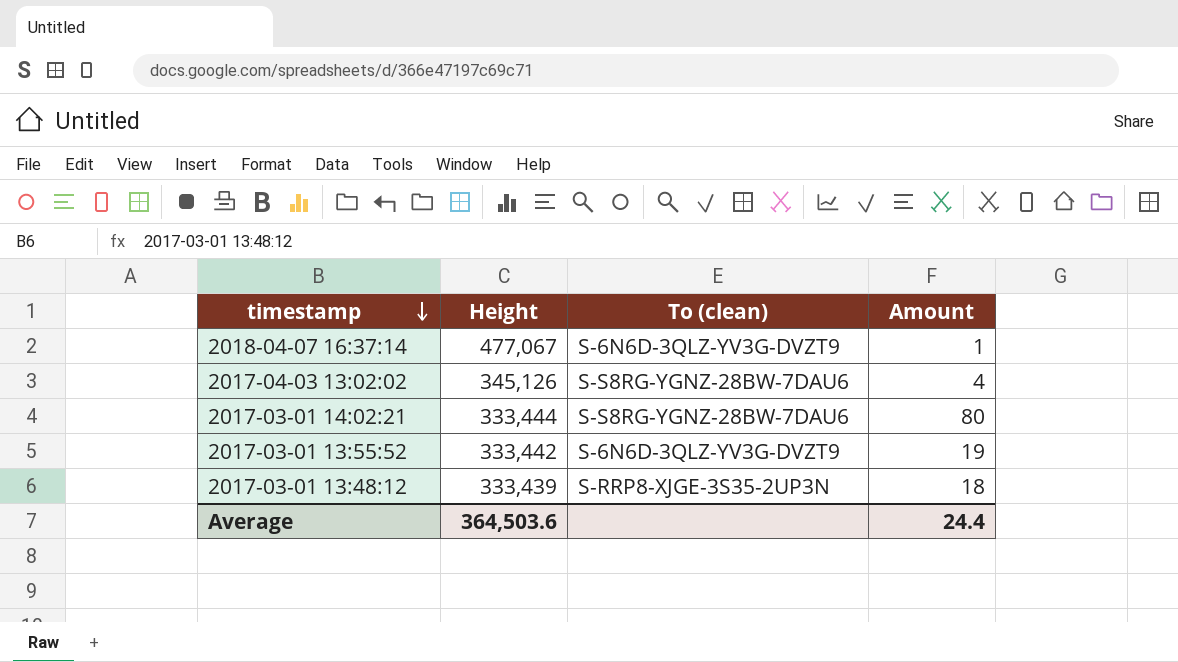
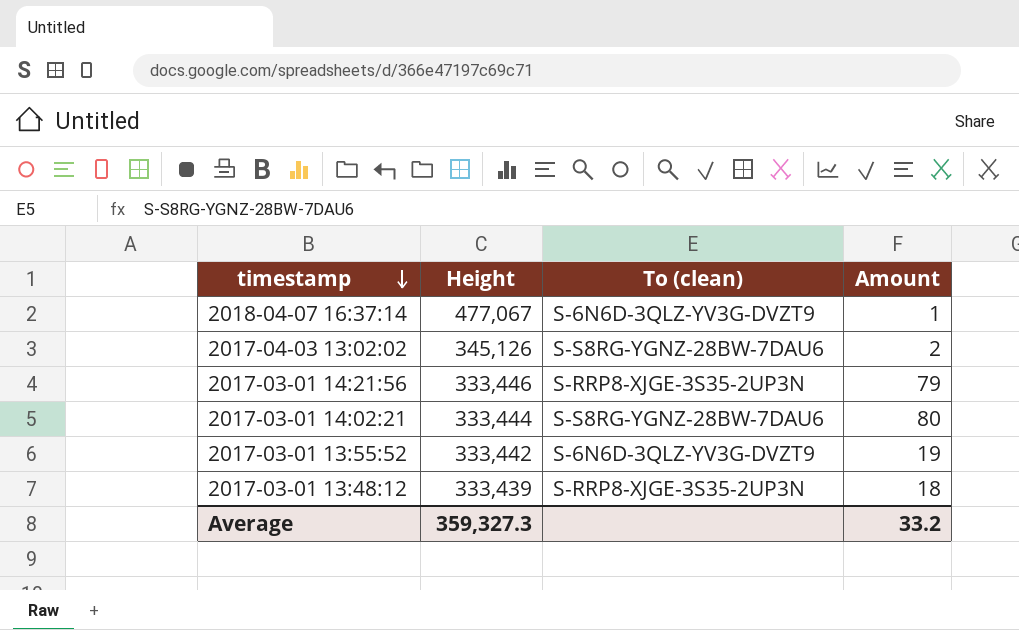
2017-04-03 13:02:02 | Amount: 4 -> 2
row 2017-03-01 14:21:56: none -> 333,446 | S-RRP8-XJGE-3S35-2UP3N | 79
Average | Height: 364,503.6 -> 359,327.3
Average | Amount: 24.4 -> 33.2

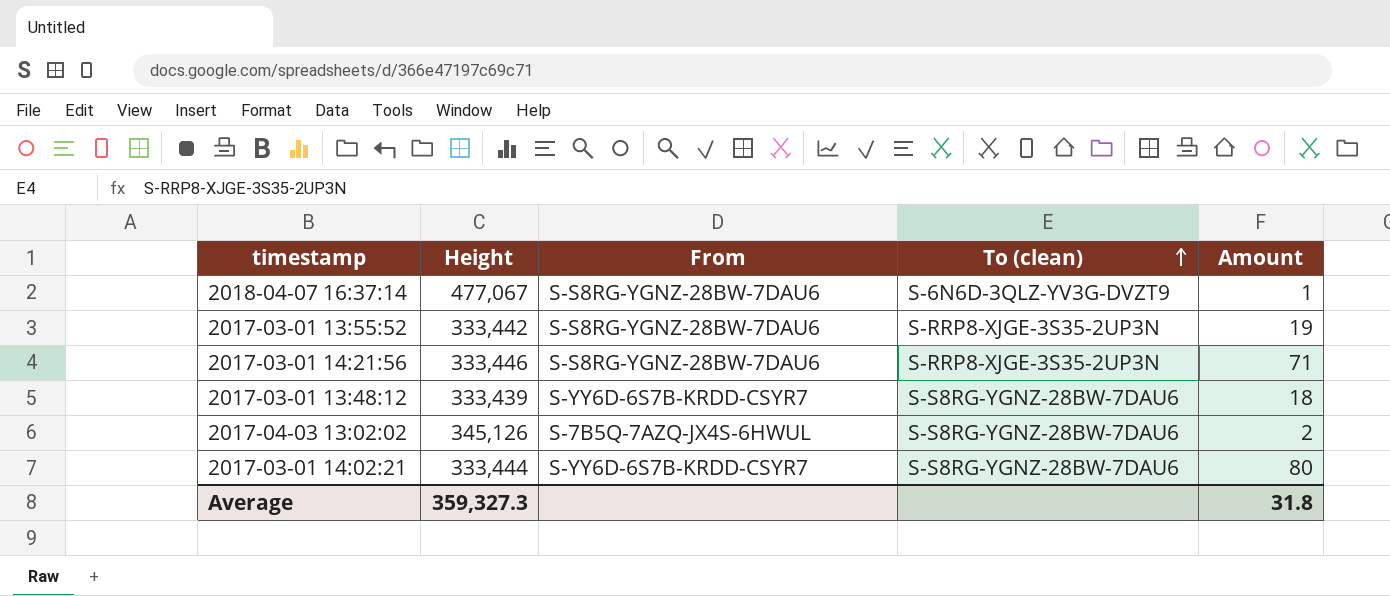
row order: timestamp descending -> To (clean) ascending
column From | position: none -> 3
2017-03-01 13:55:52 | To (clean): S-6N6D-3QLZ-YV3G-DVZT9 -> S-RRP8-XJGE-3S35-2UP3N
2017-03-01 14:21:56 | Amount: 79 -> 71
2017-03-01 13:48:12 | To (clean): S-RRP8-XJGE-3S35-2UP3N -> S-S8RG-YGNZ-28BW-7DAU6
Average | Amount: 33.2 -> 31.8

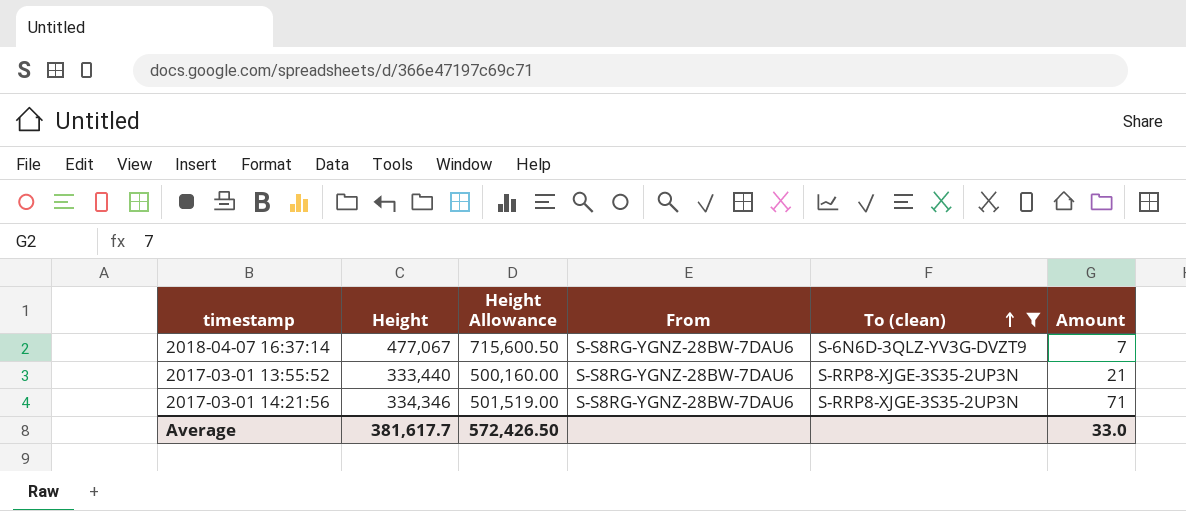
filter: none -> To (clean) != S-S8RG-YGNZ-28BW-7DAU6
column Height Allowance | formula: none -> [Height] * 1.5
2018-04-07 16:37:14 | Amount: 1 -> 7
2017-03-01 13:55:52 | Height: 333,442 -> 333,440
2017-03-01 13:55:52 | Amount: 19 -> 21
2017-03-01 14:21:56 | Height: 333,446 -> 334,346
Average | Height: 359,327.3 -> 381,617.7
Average | Amount: 31.8 -> 33.0

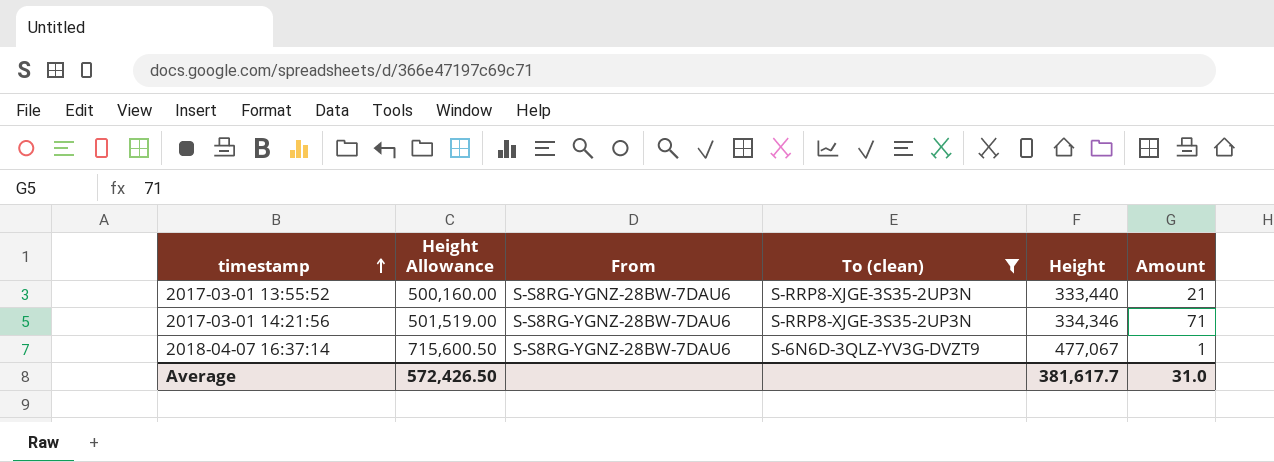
row order: To (clean) ascending -> timestamp ascending
column Height | position: 2 -> 5
2018-04-07 16:37:14 | Amount: 7 -> 1
Average | Amount: 33.0 -> 31.0

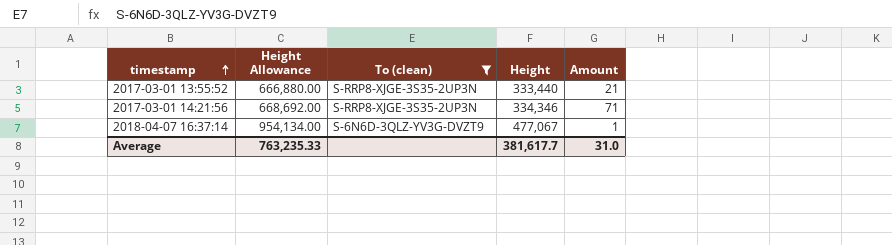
column From | position: 3 -> none
column Height Allowance | formula: [Height] * 1.5 -> [Height] * 2
Average | Height Allowance: 572,426.50 -> 763,235.33

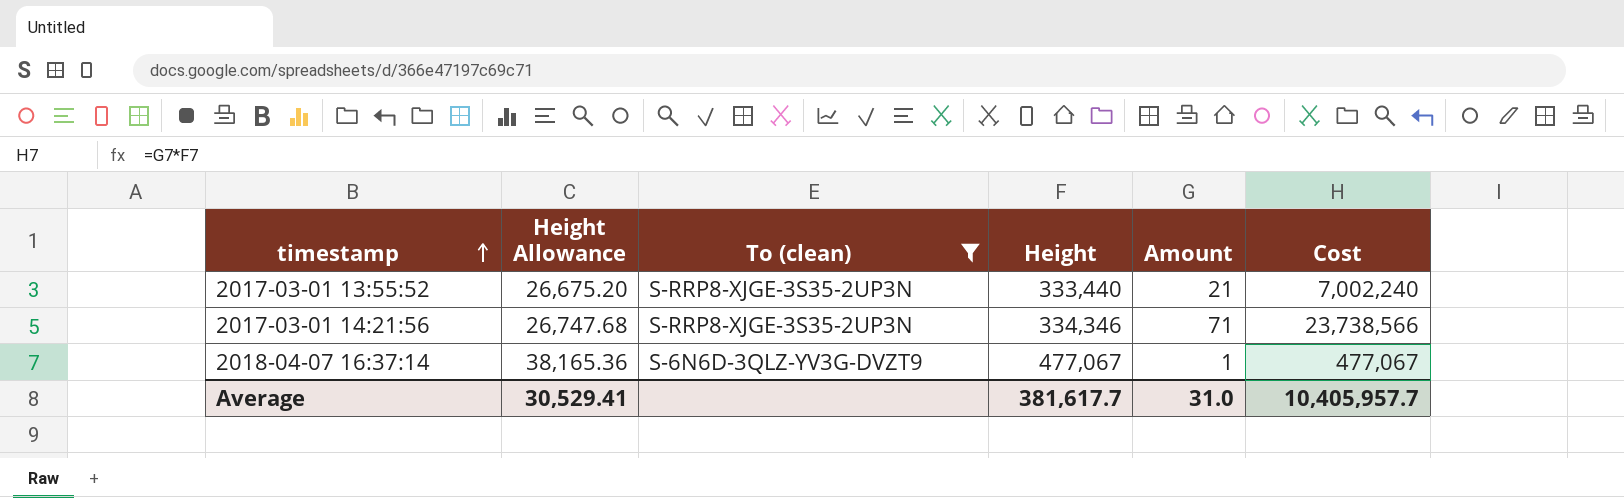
column Height Allowance | formula: [Height] * 2 -> [Height] * 0.08
column Cost | formula: none -> [Height] * [Amount]
Average | Height Allowance: 763,235.33 -> 30,529.41

